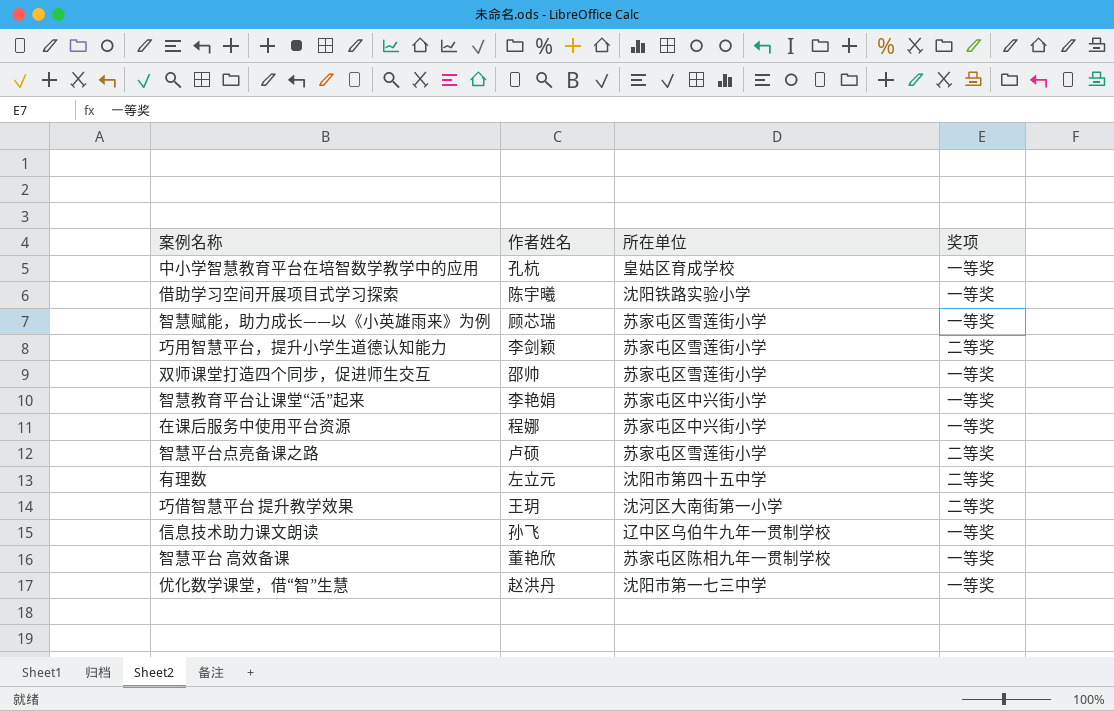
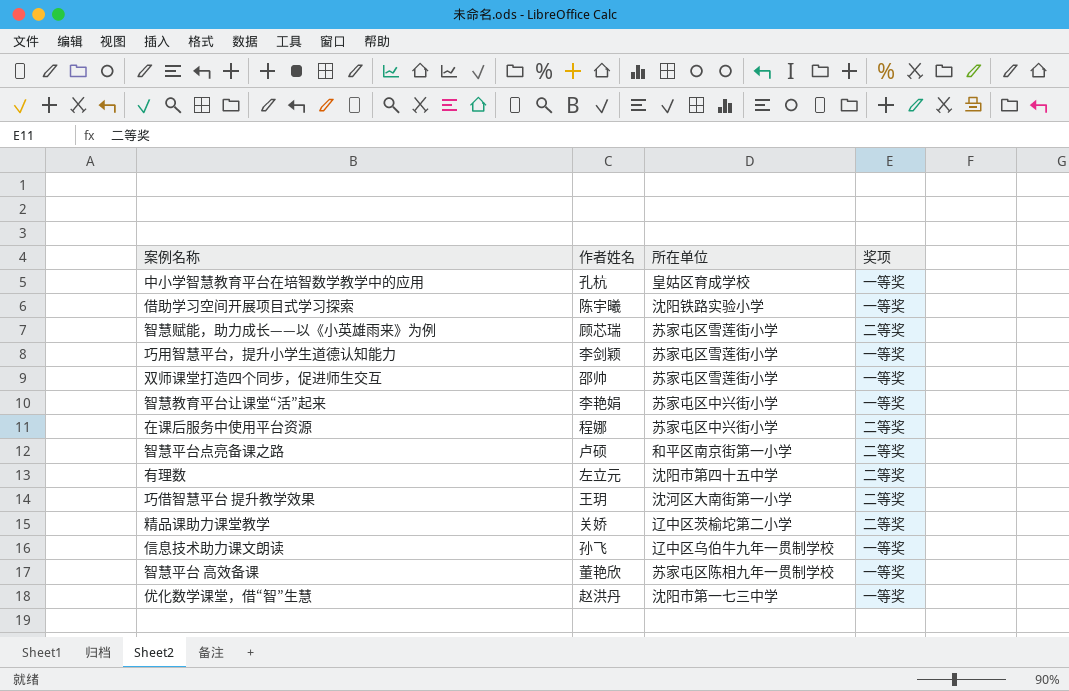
智慧赋能，助力成长——以《小英雄雨来》为例 | 奖项: 一等奖 -> 二等奖
巧用智慧平台，提升小学生道德认知能力 | 奖项: 二等奖 -> 一等奖
在课后服务中使用平台资源 | 奖项: 一等奖 -> 二等奖
智慧平台点亮备课之路 | 所在单位: 苏家屯区雪莲街小学 -> 和平区南京街第一小学
row 精品课助力课堂教学: none -> 关娇 | 辽中区茨榆坨第二小学 | 二等奖

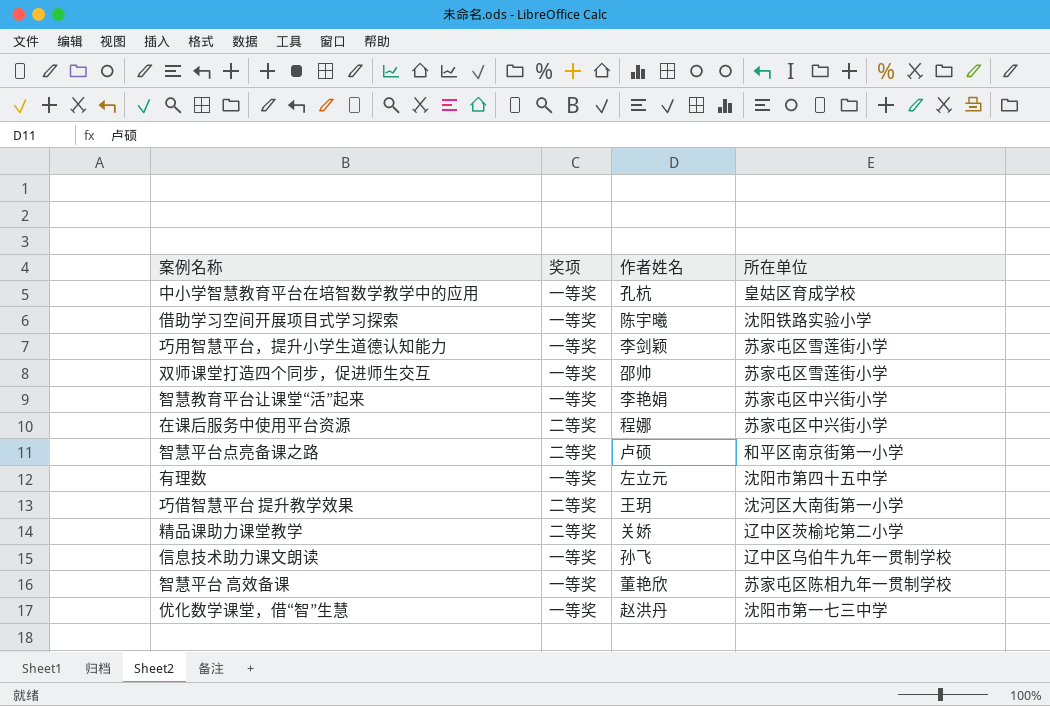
column 奖项 | position: 4 -> 2
row 智慧赋能，助力成长——以《小英雄雨来》为例: 顾芯瑞 | 苏家屯区雪莲街小学 | 二等奖 -> none
有理数 | 奖项: 二等奖 -> 一等奖

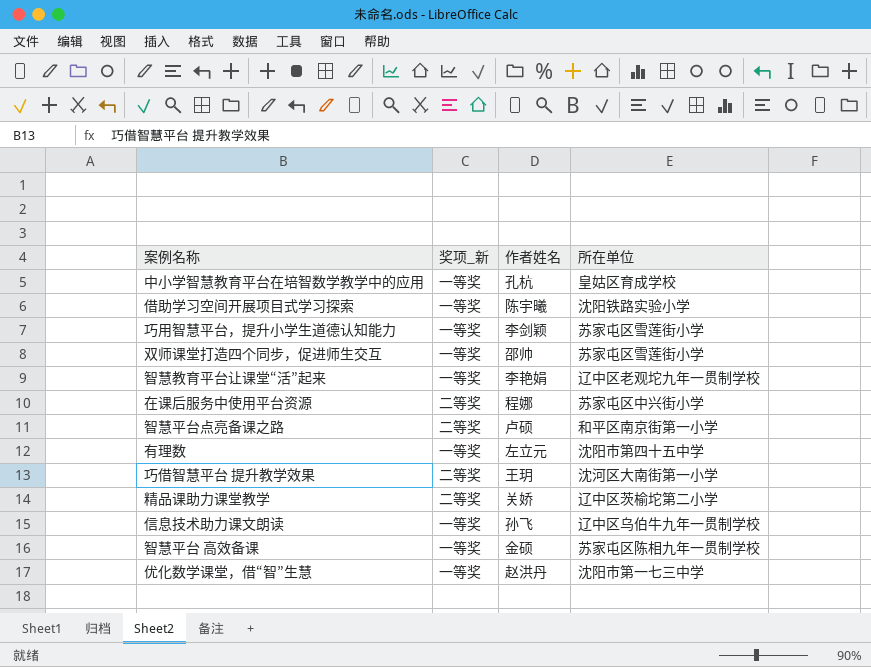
column name: 奖项 -> 奖项_新
智慧教育平台让课堂“活”起来 | 所在单位: 苏家屯区中兴街小学 -> 辽中区老观坨九年一贯制学校
智慧平台 高效备课 | 作者姓名: 董艳欣 -> 金硕

